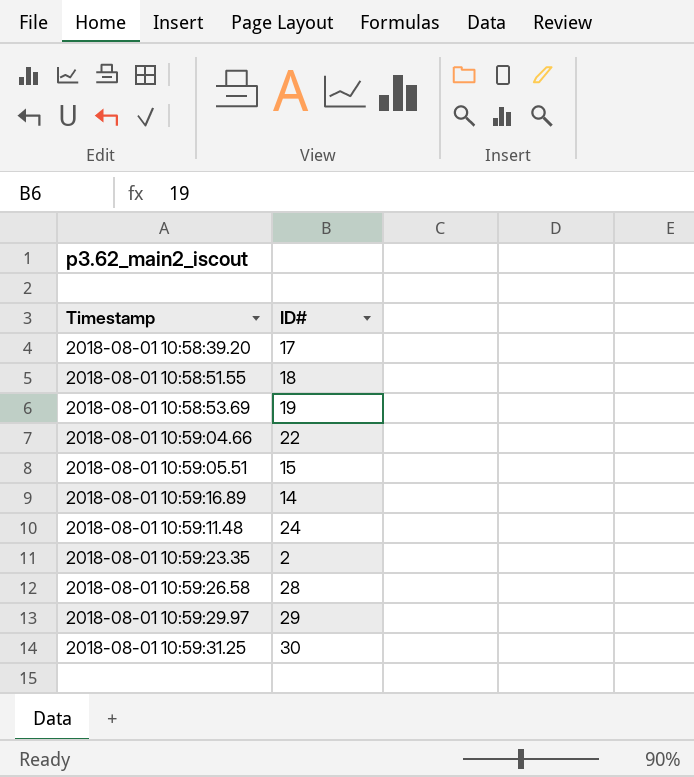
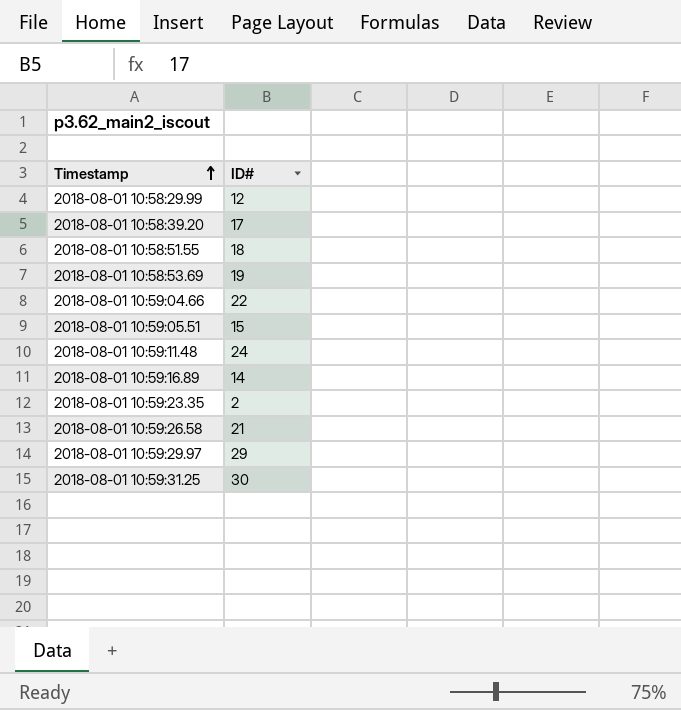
row order: none -> Timestamp ascending
row 2018-08-01 10:58:29.99: none -> 12
2018-08-01 10:59:26.58 | ID#: 28 -> 21

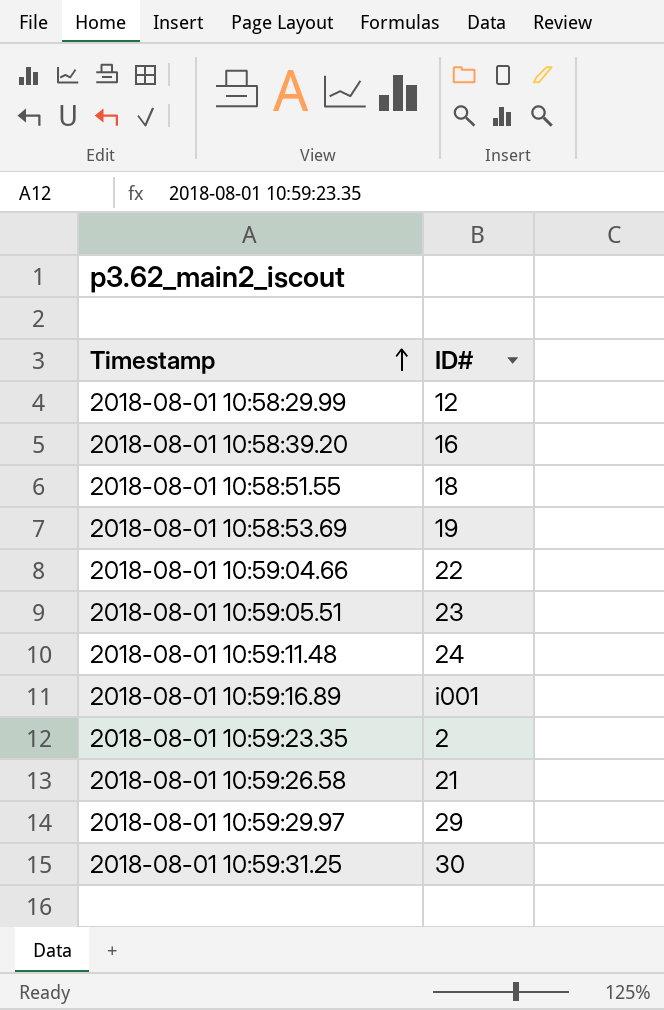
2018-08-01 10:58:39.20 | ID#: 17 -> 16
2018-08-01 10:59:05.51 | ID#: 15 -> 23
2018-08-01 10:59:16.89 | ID#: 14 -> i001

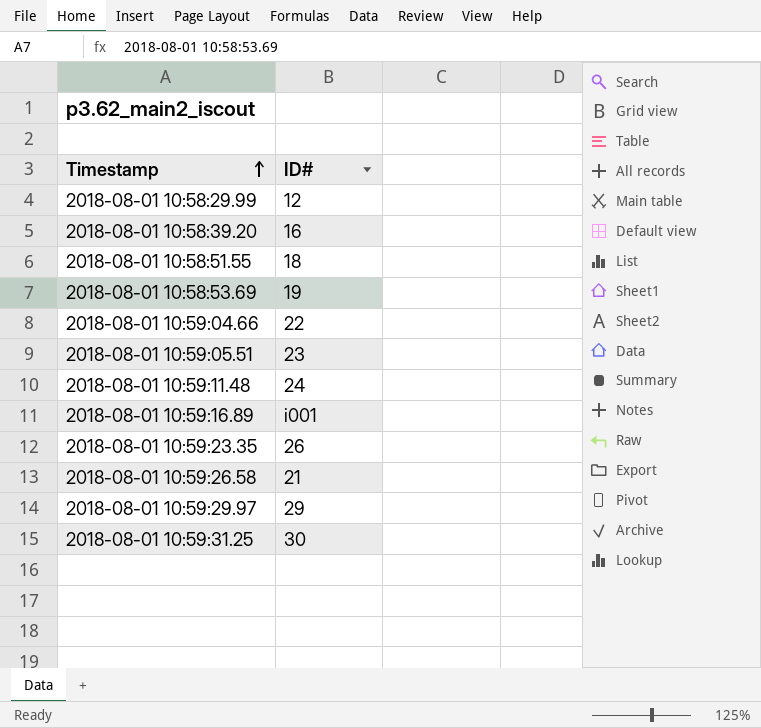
2018-08-01 10:59:23.35 | ID#: 2 -> 26

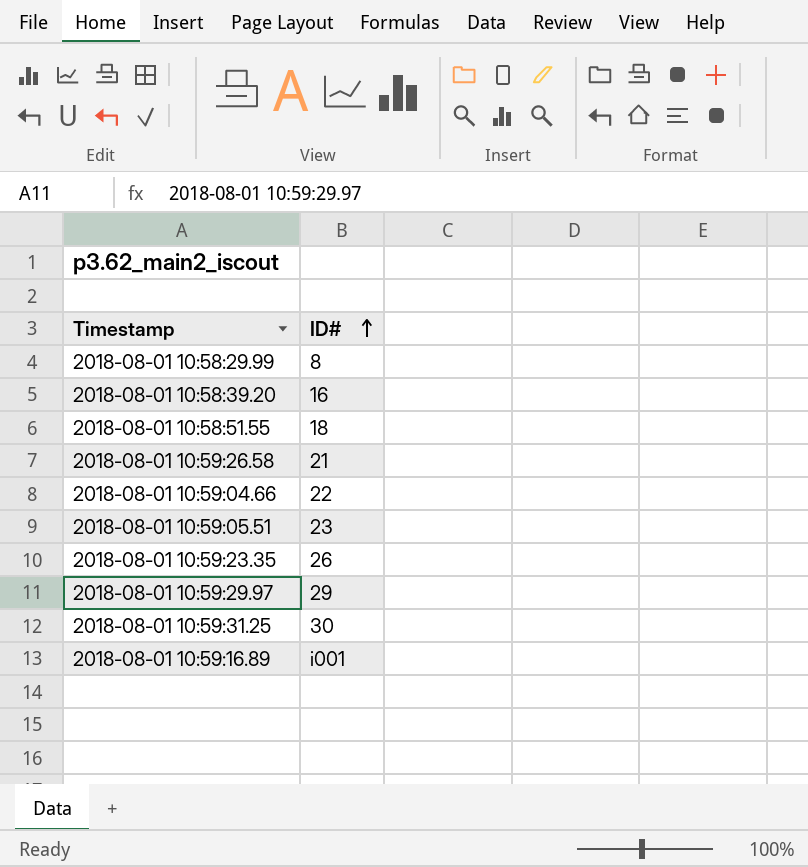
row order: Timestamp ascending -> ID# ascending
row 2018-08-01 10:58:53.69: 19 -> none
row 2018-08-01 10:59:11.48: 24 -> none
2018-08-01 10:58:29.99 | ID#: 12 -> 8

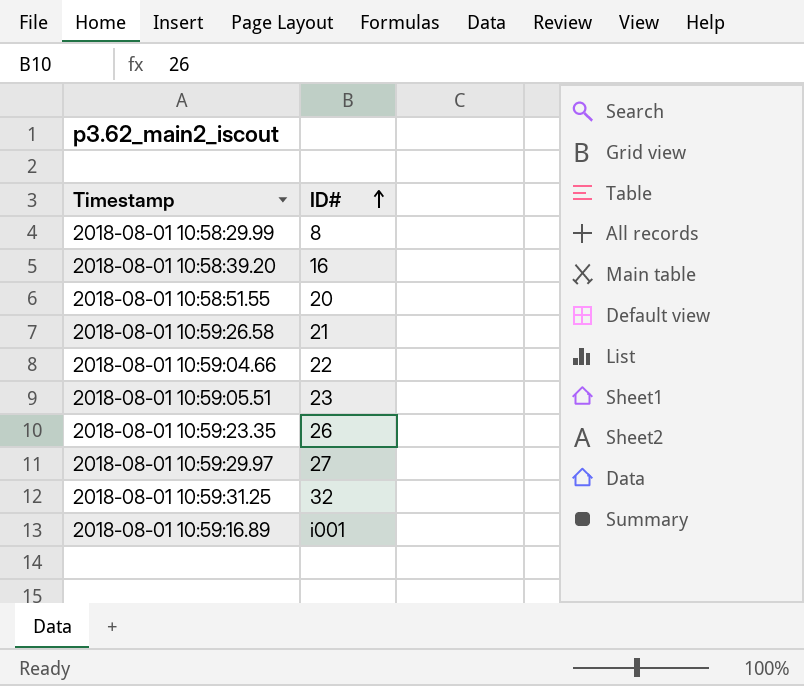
2018-08-01 10:58:51.55 | ID#: 18 -> 20
2018-08-01 10:59:29.97 | ID#: 29 -> 27
2018-08-01 10:59:31.25 | ID#: 30 -> 32

